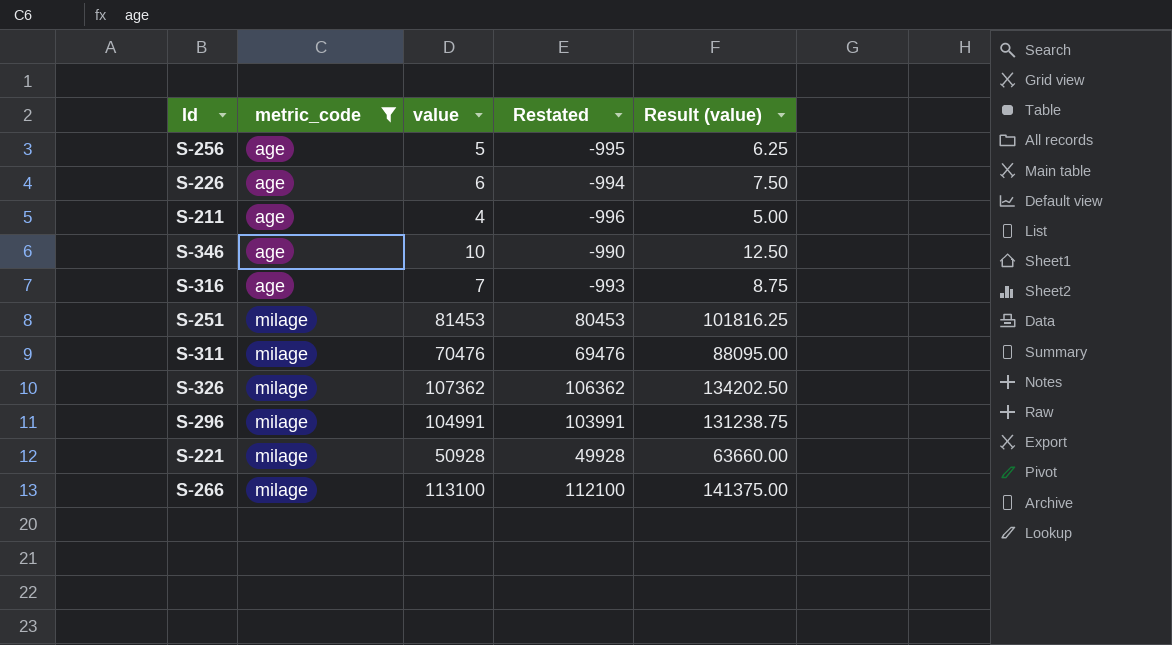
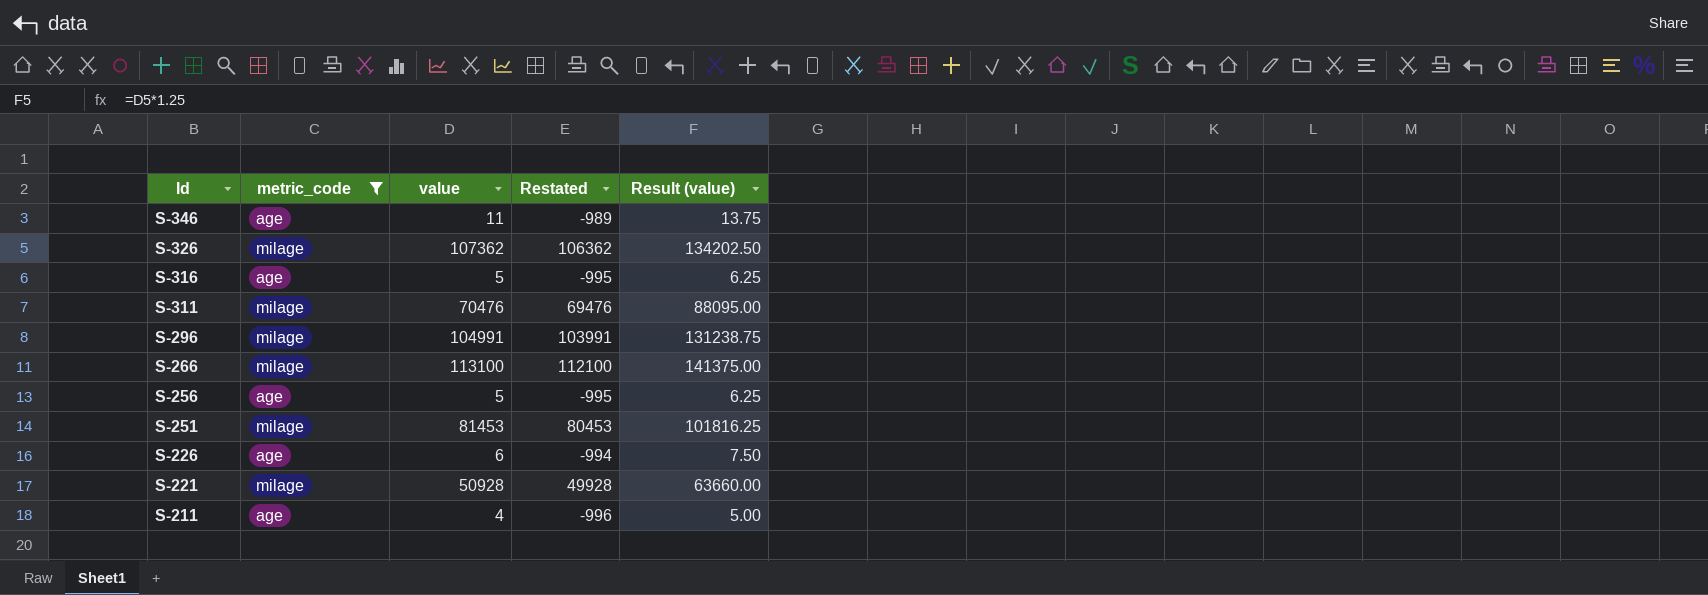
row order: metric_code ascending -> Id descending
S-346 | value: 10 -> 11
S-346 | Restated: -990 -> -989
S-346 | Result (value): 12.50 -> 13.75
S-316 | value: 7 -> 5
S-316 | Restated: -993 -> -995
S-316 | Result (value): 8.75 -> 6.25

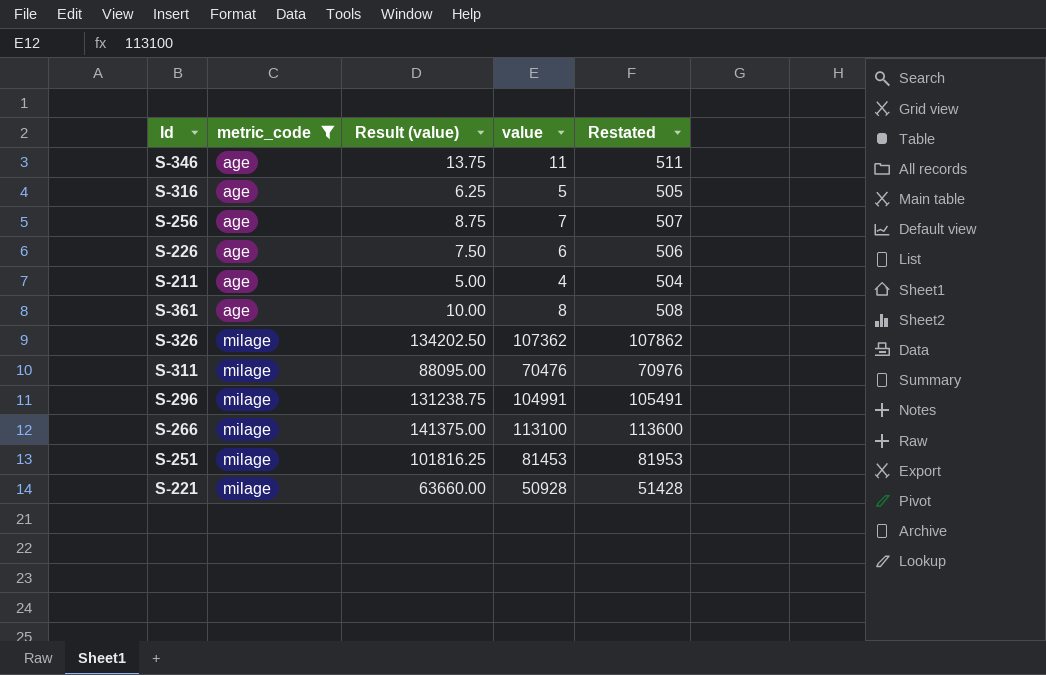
row order: Id descending -> metric_code ascending
column Result (value) | position: 5 -> 3
column Restated | formula: [value] - 1000 -> [value] + 500
S-256 | Result (value): 6.25 -> 8.75
S-256 | value: 5 -> 7
row S-361: none -> age | 10.00 | 8 | 508

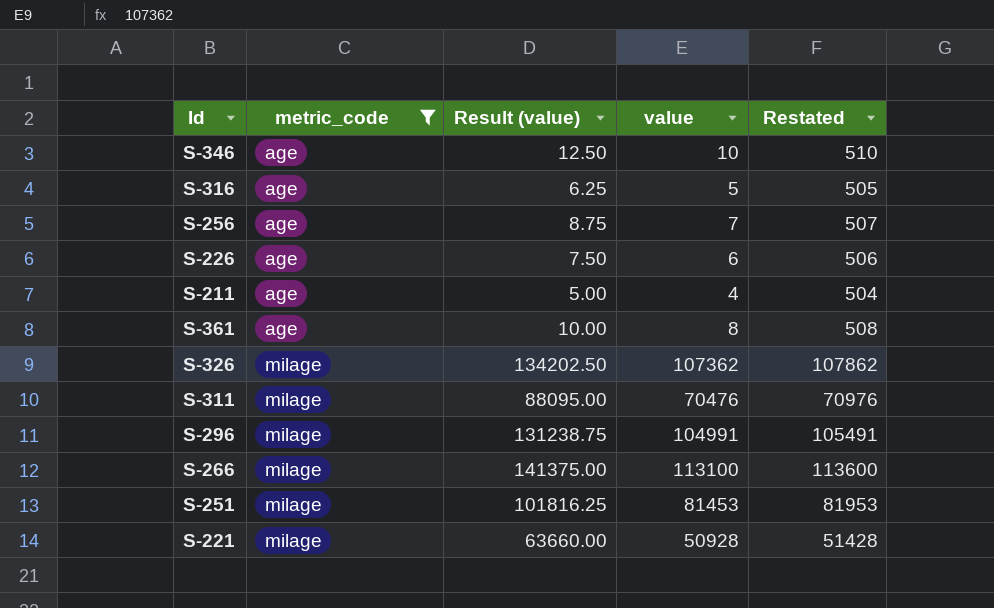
S-346 | Result (value): 13.75 -> 12.50
S-346 | value: 11 -> 10
S-346 | Restated: 511 -> 510

